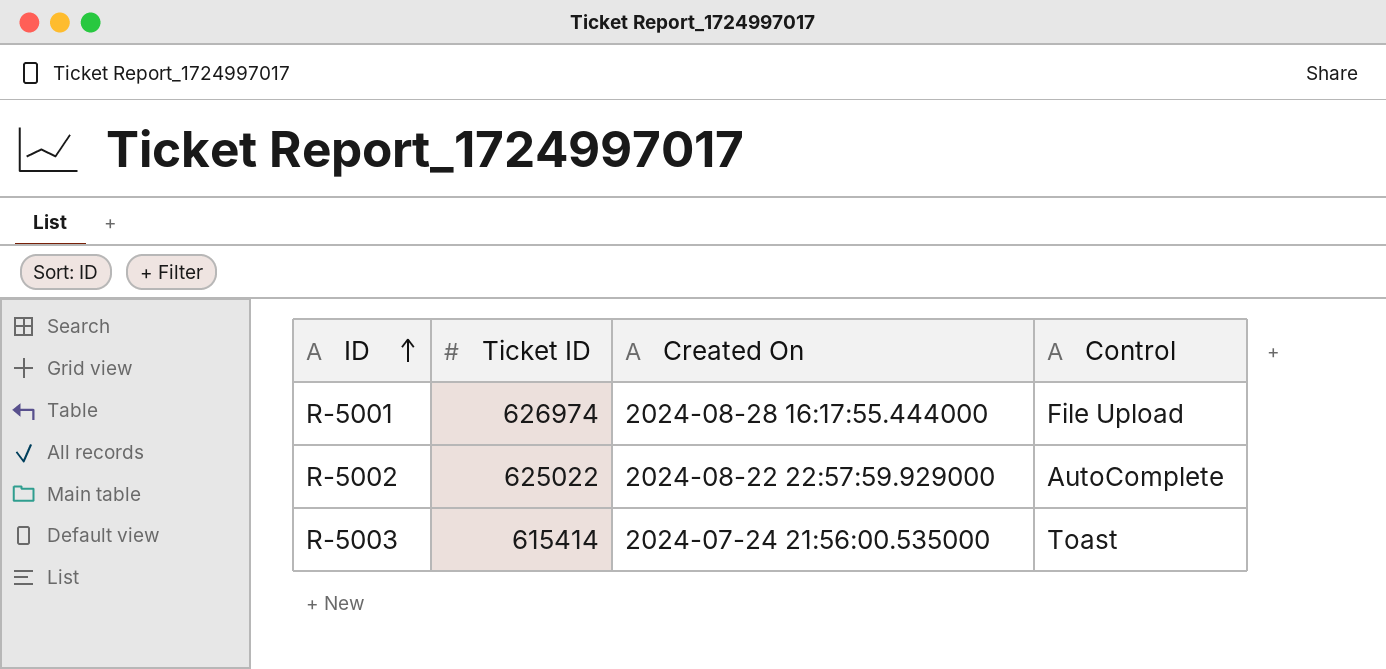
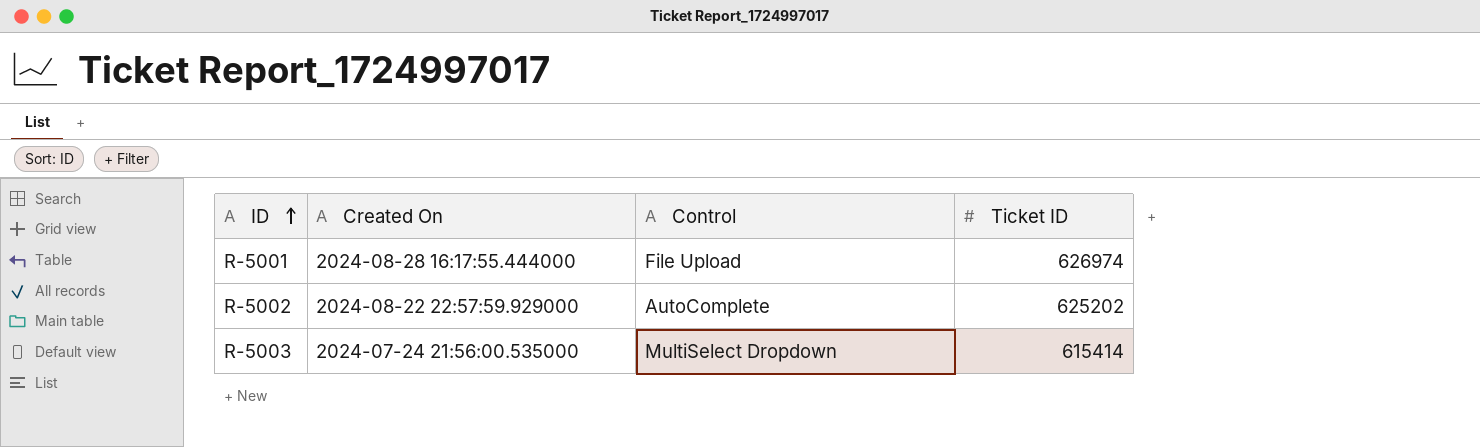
column Ticket ID | position: 2 -> 4
R-5002 | Ticket ID: 625022 -> 625202
R-5003 | Control: Toast -> MultiSelect Dropdown

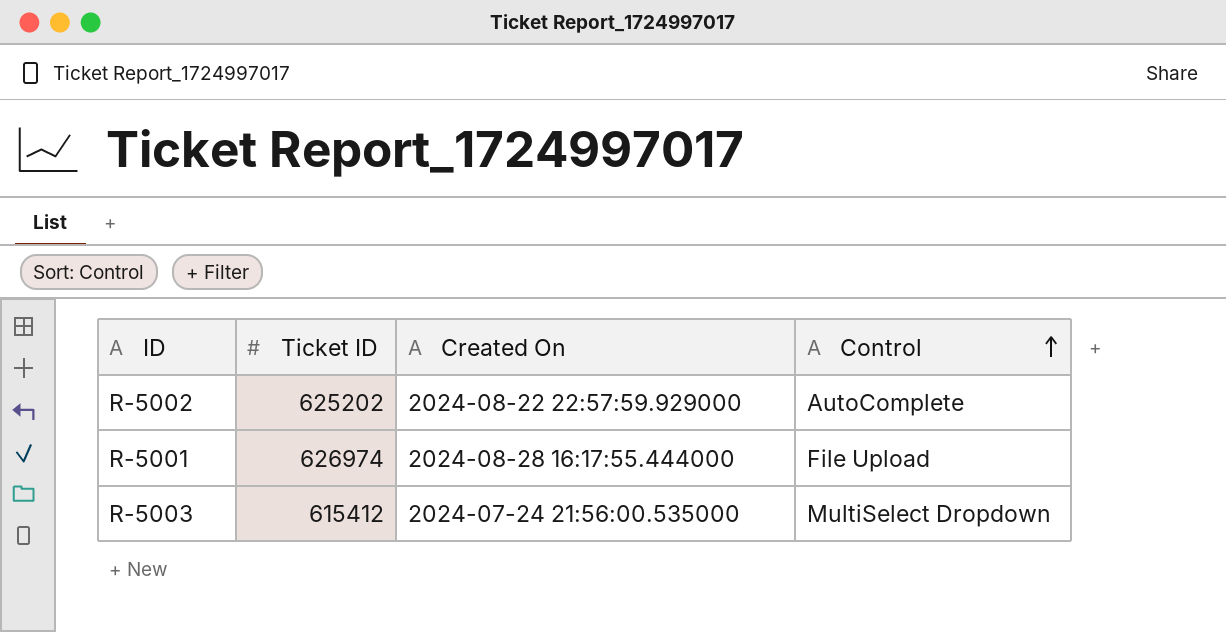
row order: ID ascending -> Control ascending
column Ticket ID | position: 4 -> 2
R-5003 | Ticket ID: 615414 -> 615412

